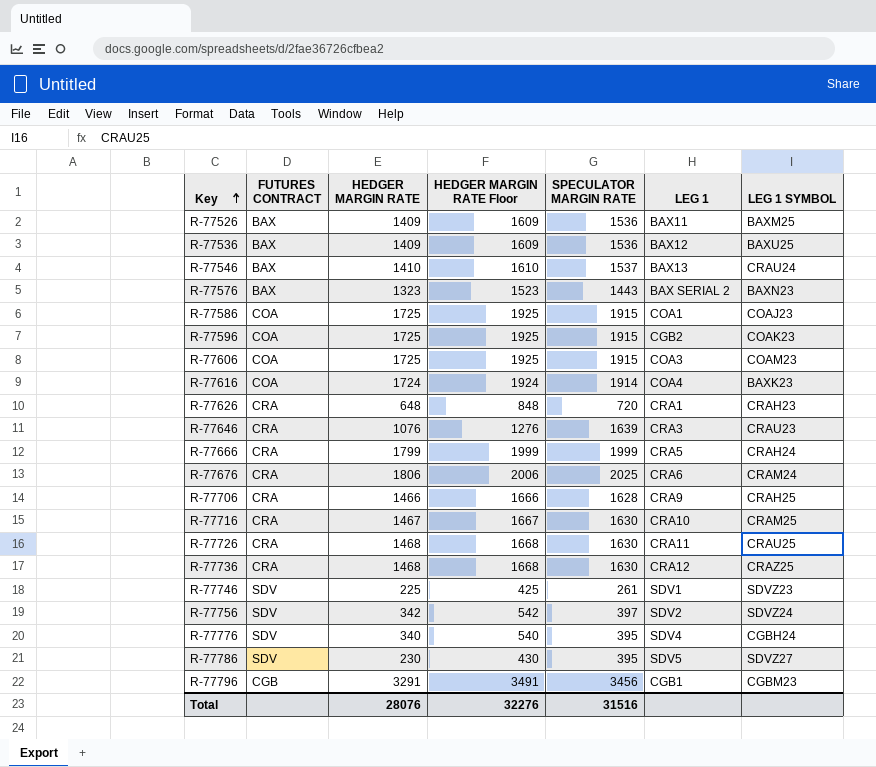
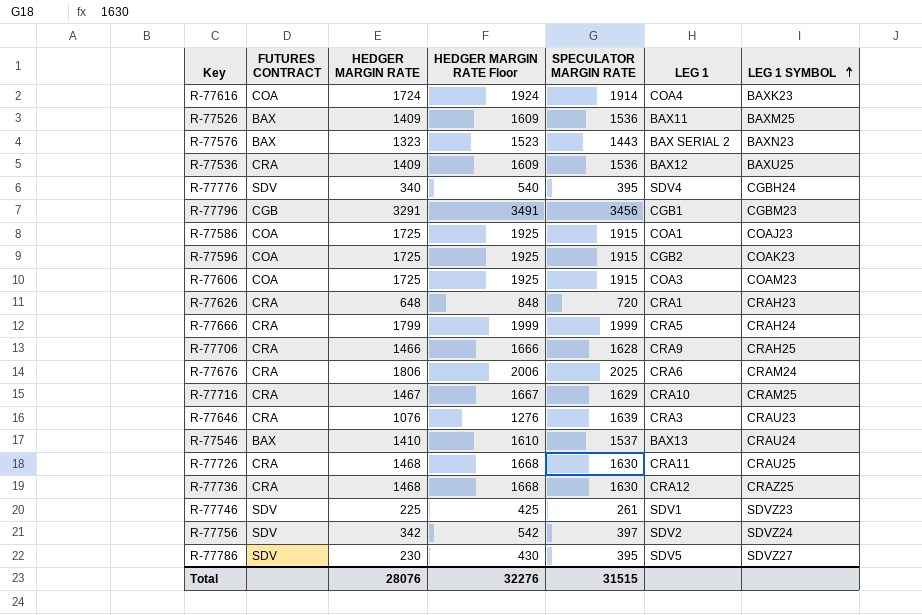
row order: Key ascending -> LEG 1 SYMBOL ascending
R-77536 | FUTURES CONTRACT: BAX -> CRA
R-77716 | SPECULATOR MARGIN RATE: 1630 -> 1629
Total | SPECULATOR MARGIN RATE: 31516 -> 31515

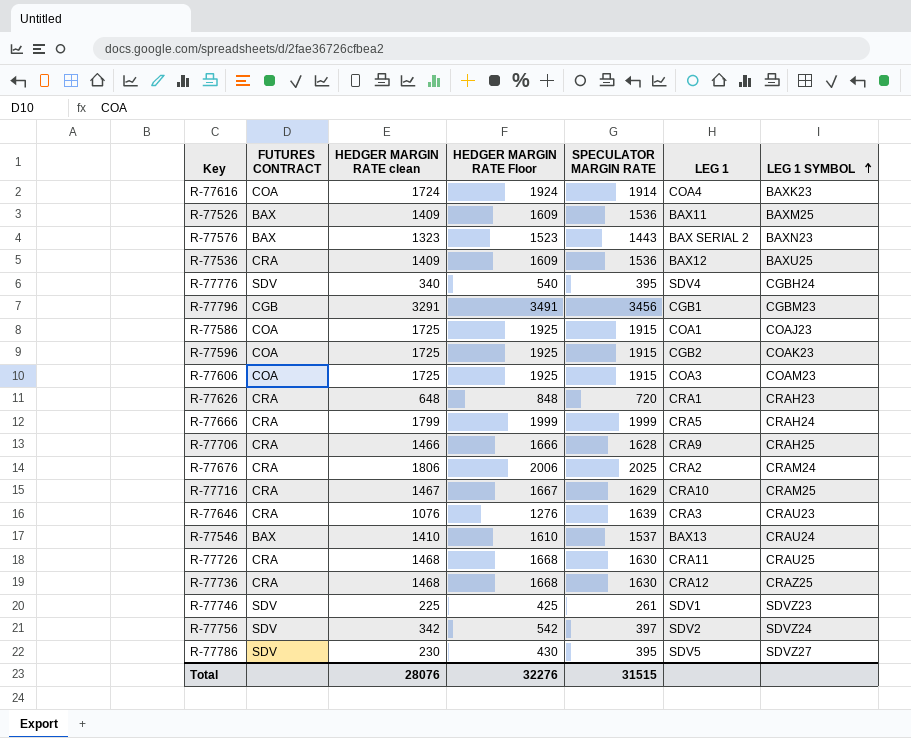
column name: HEDGER MARGIN RATE -> HEDGER MARGIN RATE clean
R-77676 | LEG 1: CRA6 -> CRA2

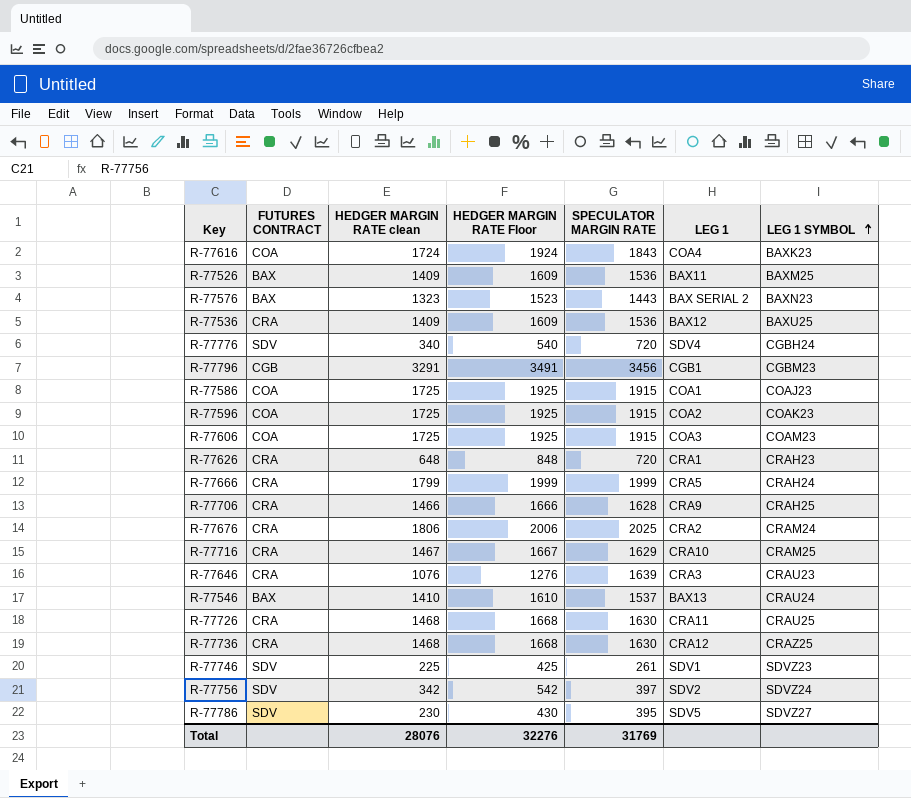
R-77616 | SPECULATOR MARGIN RATE: 1914 -> 1843
R-77776 | SPECULATOR MARGIN RATE: 395 -> 720
R-77596 | LEG 1: CGB2 -> COA2
Total | SPECULATOR MARGIN RATE: 31515 -> 31769

